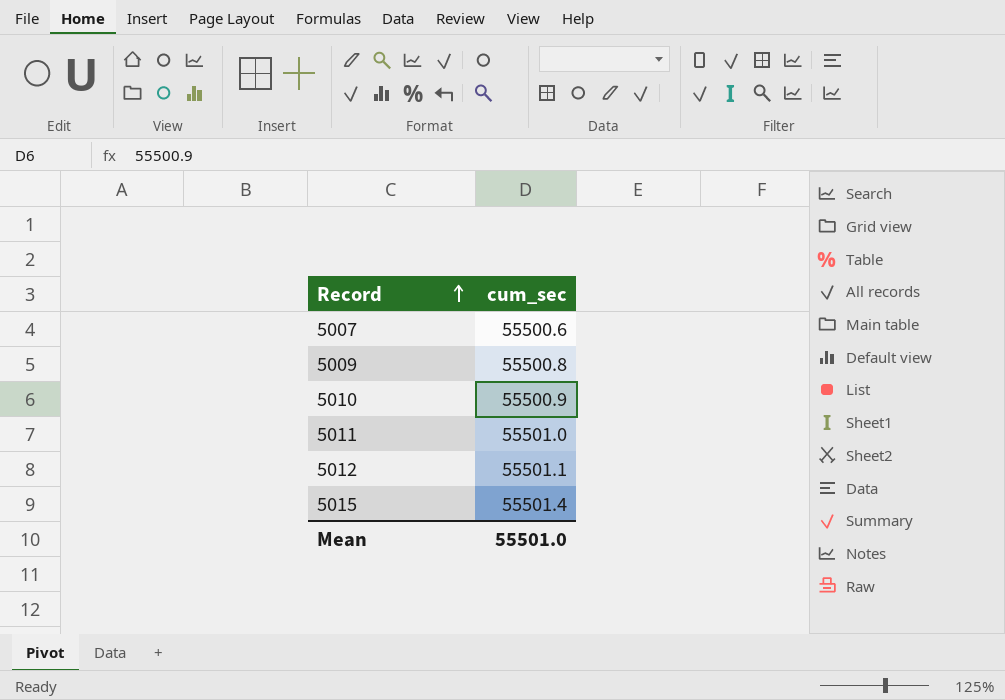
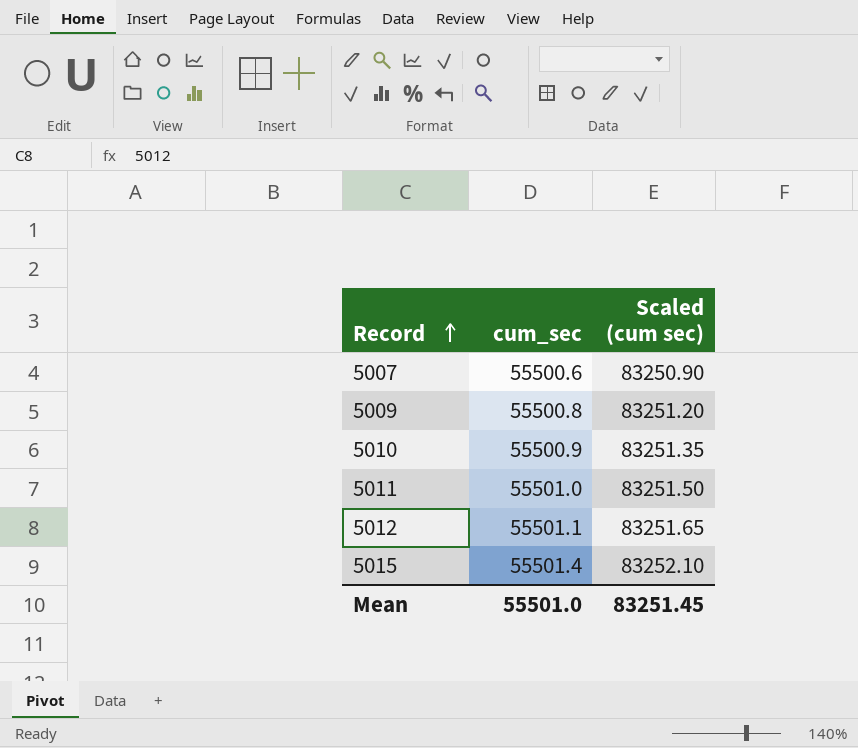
column Scaled (cum sec) | formula: none -> [cum_sec] * 1.5

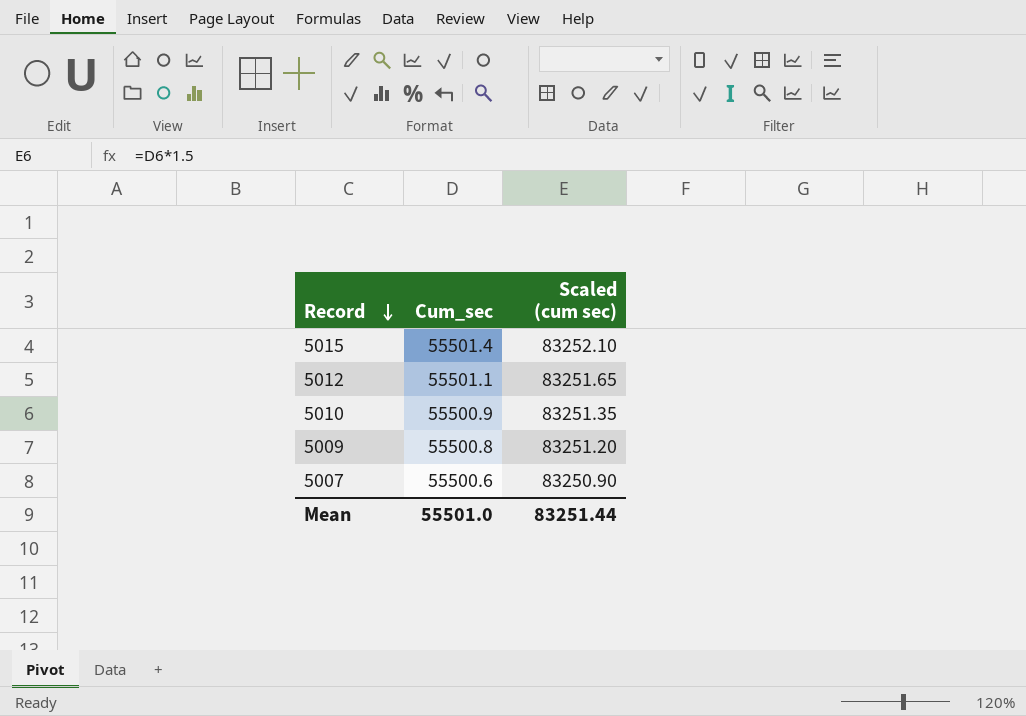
row order: Record ascending -> Record descending
column name: cum_sec -> Cum_sec
row 5011: 55501.0 | 83251.50 -> none
Mean | Scaled (cum sec): 83251.45 -> 83251.44

